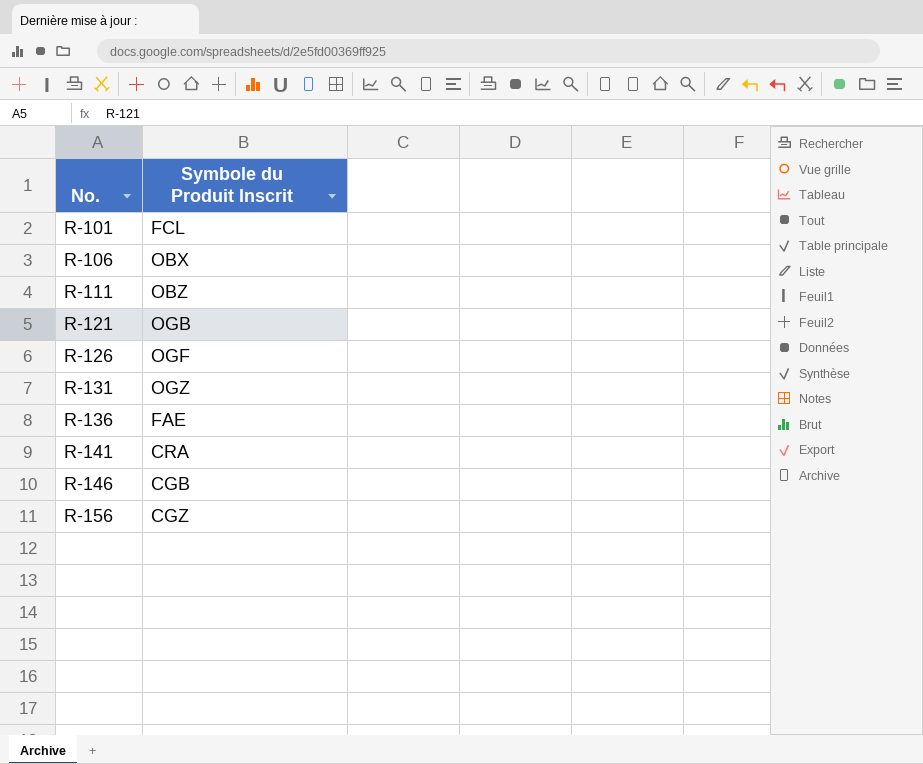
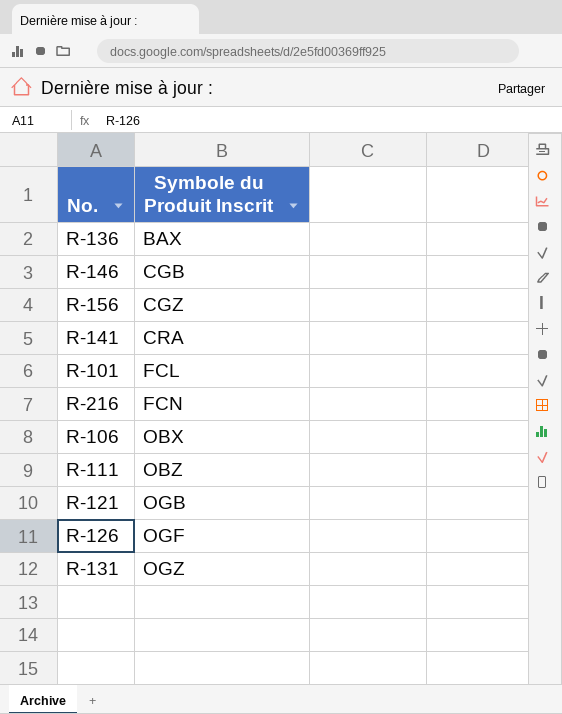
row order: No. ascending -> Symbole du Produit Inscrit ascending
R-136 | Symbole du Produit Inscrit: FAE -> BAX
row R-216: none -> FCN

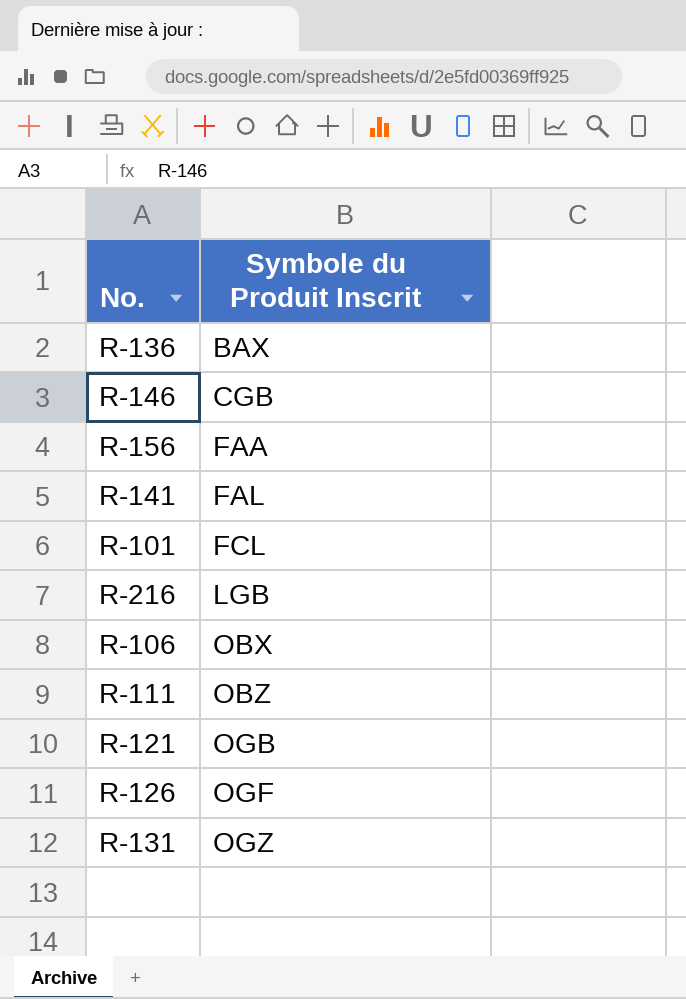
R-156 | Symbole du Produit Inscrit: CGZ -> FAA
R-141 | Symbole du Produit Inscrit: CRA -> FAL
R-216 | Symbole du Produit Inscrit: FCN -> LGB

